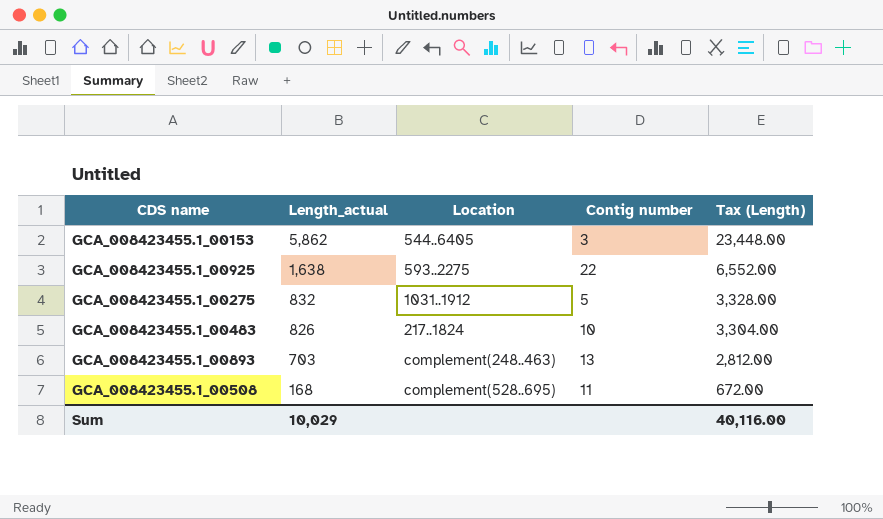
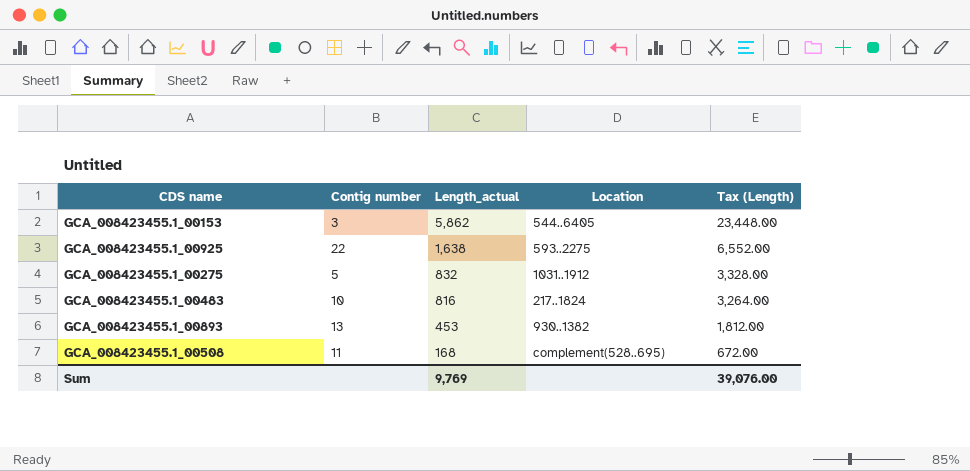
column Contig number | position: 4 -> 2
GCA_008423455.1_00483 | Length_actual: 826 -> 816
GCA_008423455.1_00483 | Tax (Length): 3,304.00 -> 3,264.00
GCA_008423455.1_00893 | Length_actual: 703 -> 453
GCA_008423455.1_00893 | Location: complement(248..463) -> 930..1382
GCA_008423455.1_00893 | Tax (Length): 2,812.00 -> 1,812.00
Sum | Length_actual: 10,029 -> 9,769
Sum | Tax (Length): 40,116.00 -> 39,076.00

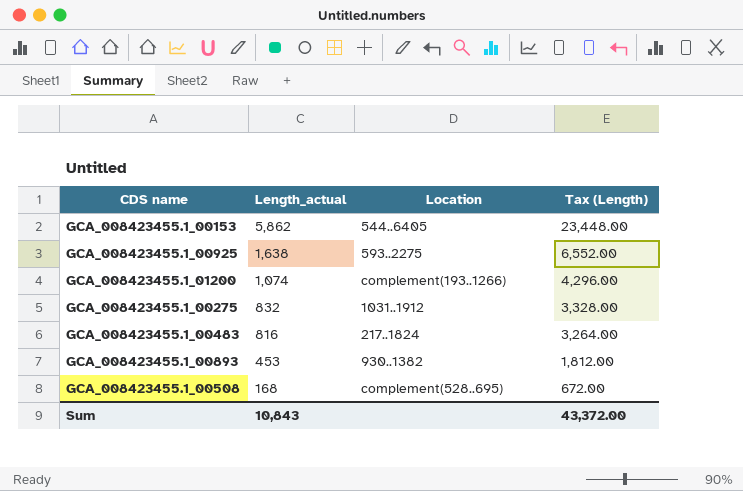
column Contig number | position: 2 -> none
row GCA_008423455.1_01200: none -> 1,074 | complement(193..1266) | 4,296.00
Sum | Length_actual: 9,769 -> 10,843
Sum | Tax (Length): 39,076.00 -> 43,372.00

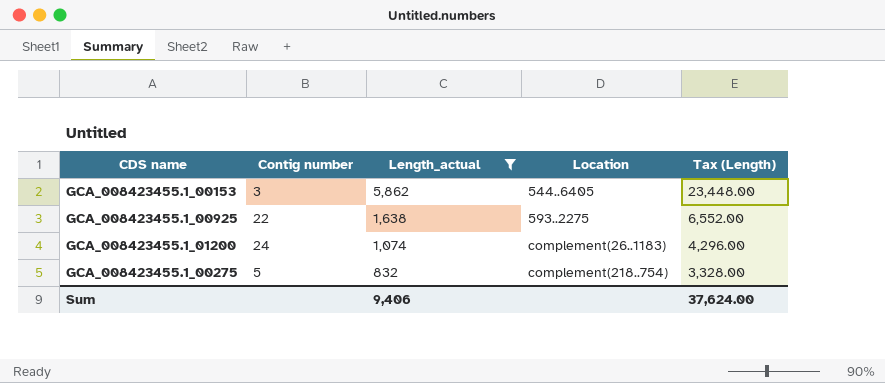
filter: none -> Length_actual >= 832
column Contig number | position: none -> 2
GCA_008423455.1_01200 | Location: complement(193..1266) -> complement(26..1183)
GCA_008423455.1_00275 | Location: 1031..1912 -> complement(218..754)
Sum | Length_actual: 10,843 -> 9,406
Sum | Tax (Length): 43,372.00 -> 37,624.00

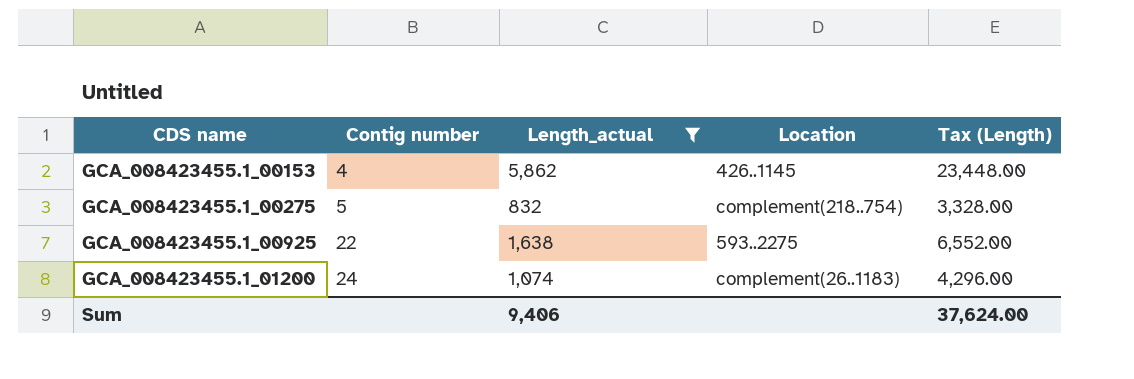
row order: Length_actual descending -> CDS name ascending
GCA_008423455.1_00153 | Contig number: 3 -> 4
GCA_008423455.1_00153 | Location: 544..6405 -> 426..1145

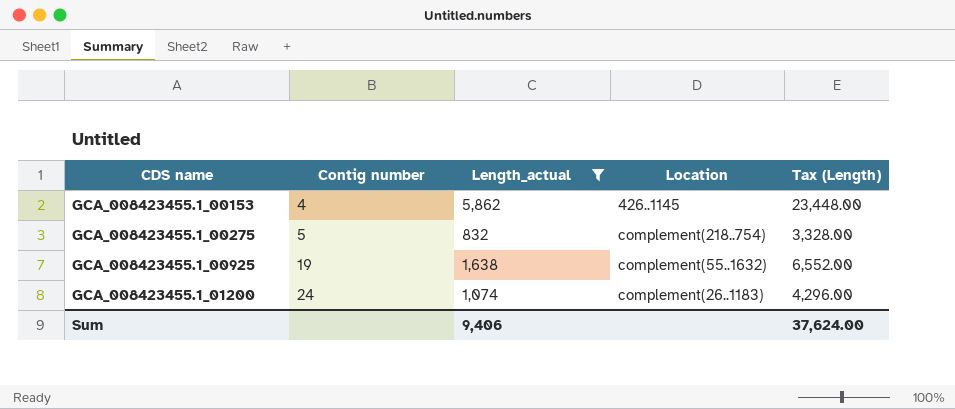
GCA_008423455.1_00925 | Contig number: 22 -> 19
GCA_008423455.1_00925 | Location: 593..2275 -> complement(55..1632)

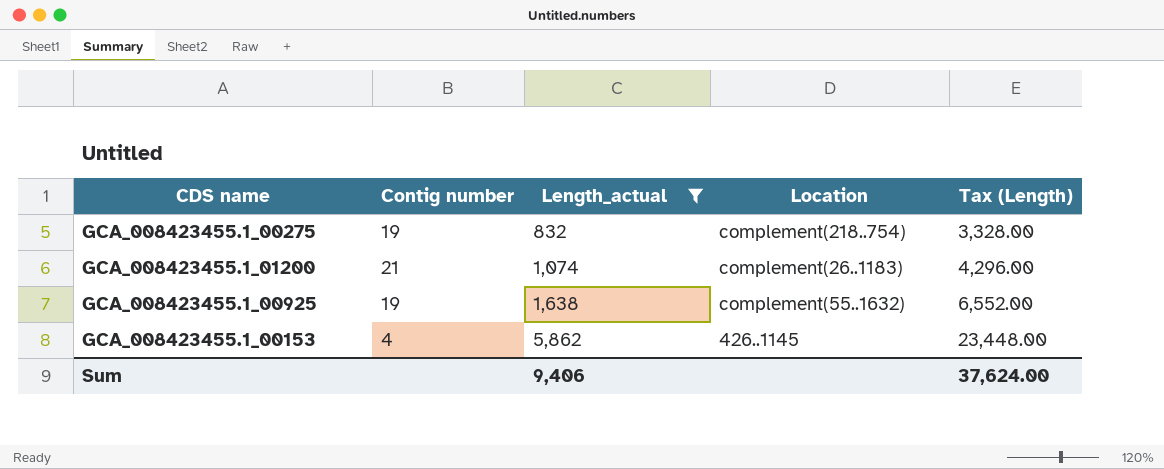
row order: CDS name ascending -> Length_actual ascending
GCA_008423455.1_00275 | Contig number: 5 -> 19
GCA_008423455.1_01200 | Contig number: 24 -> 21

